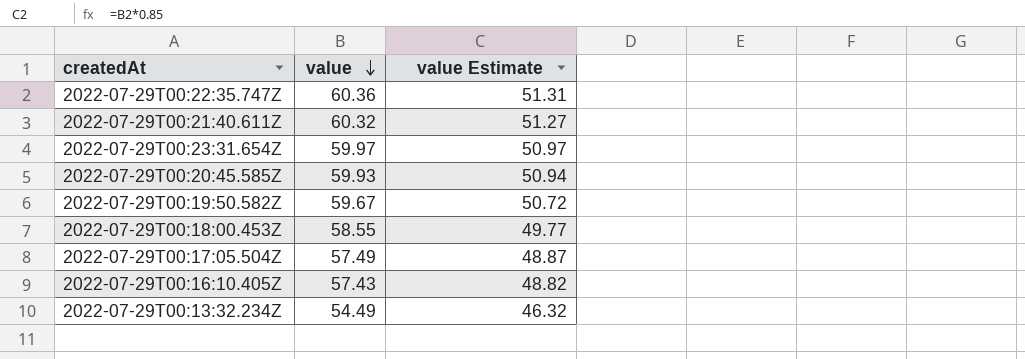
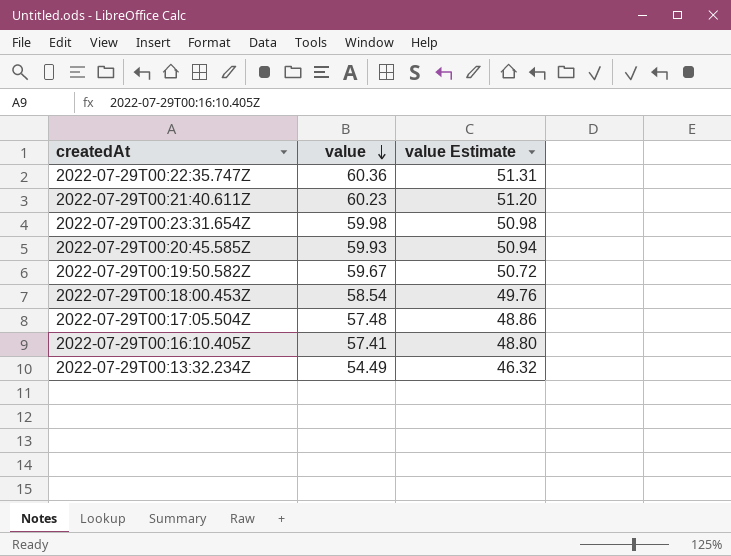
2022-07-29T00:21:40.611Z | value: 60.32 -> 60.23
2022-07-29T00:21:40.611Z | value Estimate: 51.27 -> 51.20
2022-07-29T00:23:31.654Z | value: 59.97 -> 59.98
2022-07-29T00:23:31.654Z | value Estimate: 50.97 -> 50.98
2022-07-29T00:18:00.453Z | value: 58.55 -> 58.54
2022-07-29T00:18:00.453Z | value Estimate: 49.77 -> 49.76
2022-07-29T00:17:05.504Z | value: 57.49 -> 57.48
2022-07-29T00:17:05.504Z | value Estimate: 48.87 -> 48.86
2022-07-29T00:16:10.405Z | value: 57.43 -> 57.41
2022-07-29T00:16:10.405Z | value Estimate: 48.82 -> 48.80

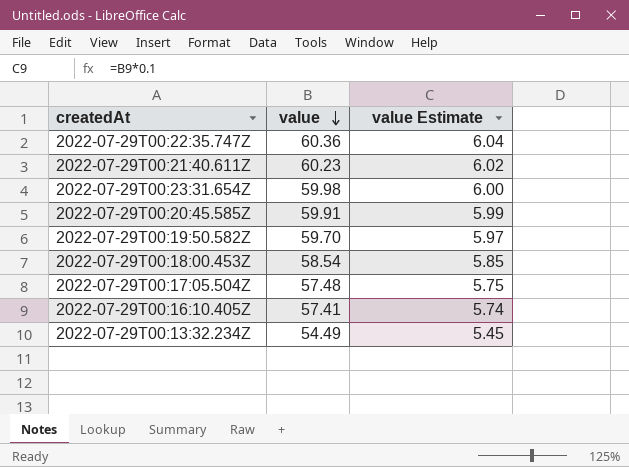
column value Estimate | formula: [value] * 0.85 -> [value] * 0.1
2022-07-29T00:20:45.585Z | value: 59.93 -> 59.91
2022-07-29T00:19:50.582Z | value: 59.67 -> 59.70

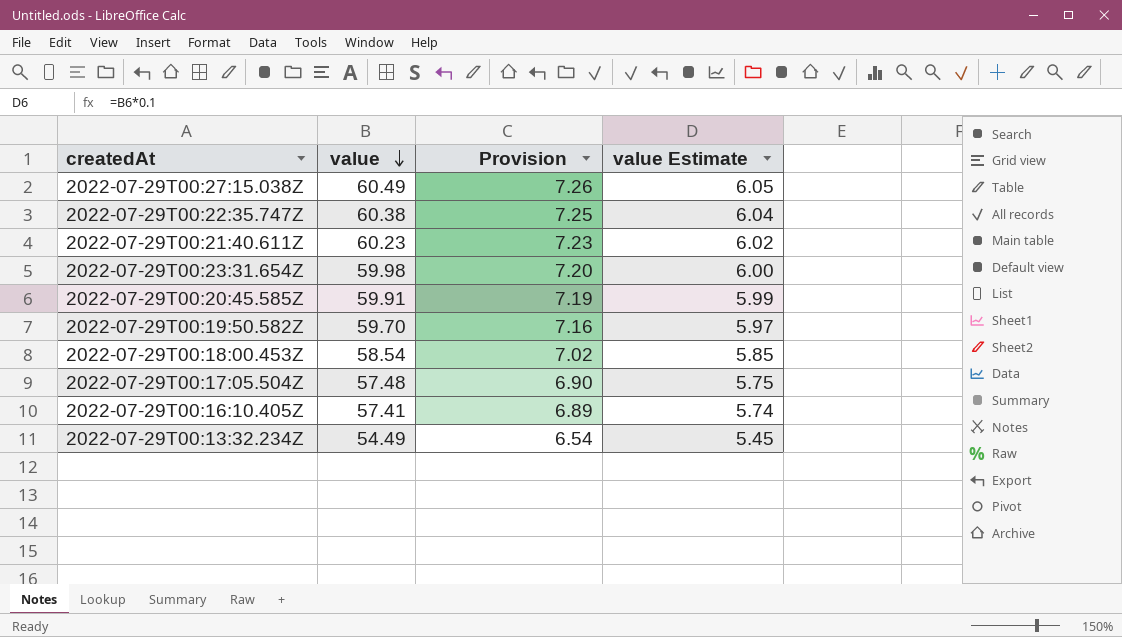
column Provision | formula: none -> [value] * 0.12
row 2022-07-29T00:27:15.038Z: none -> 60.49 | 7.26 | 6.05
2022-07-29T00:22:35.747Z | value: 60.36 -> 60.38

